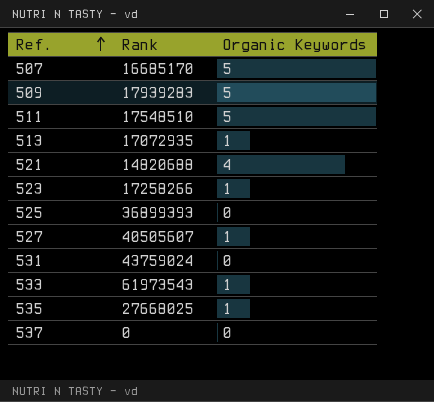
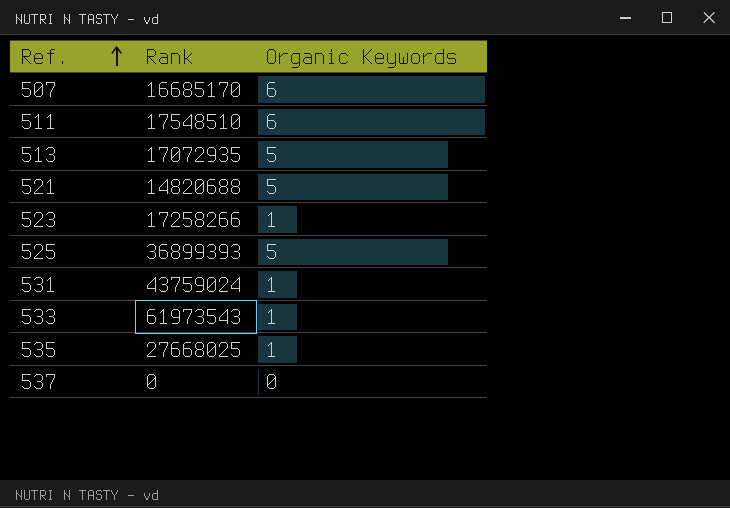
row 509: 17939283 | 5 -> none
row 527: 40505607 | 1 -> none
507 | Organic Keywords: 5 -> 6
511 | Organic Keywords: 5 -> 6
513 | Organic Keywords: 1 -> 5
521 | Organic Keywords: 4 -> 5
525 | Organic Keywords: 0 -> 5
531 | Organic Keywords: 0 -> 1

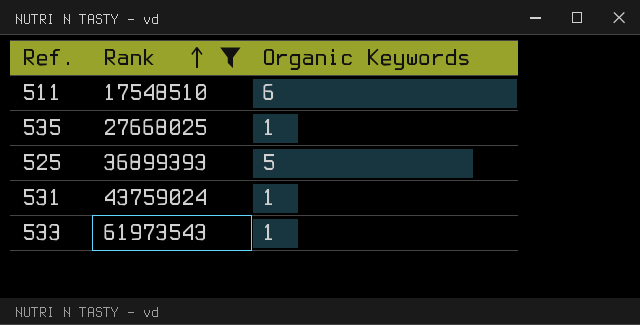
filter: none -> Rank >= 17548510
row order: Ref. ascending -> Rank ascending

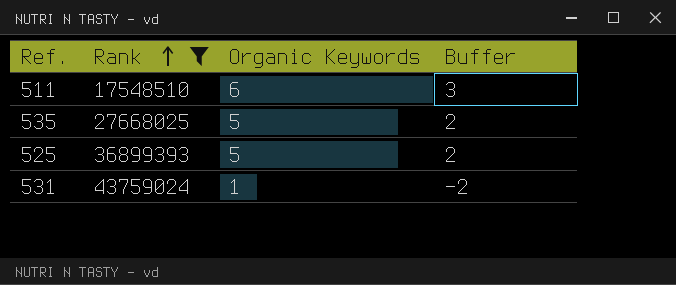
column Buffer | formula: none -> [Organic Keywords] - 3
row 533: 61973543 | 1 -> none
535 | Organic Keywords: 1 -> 5

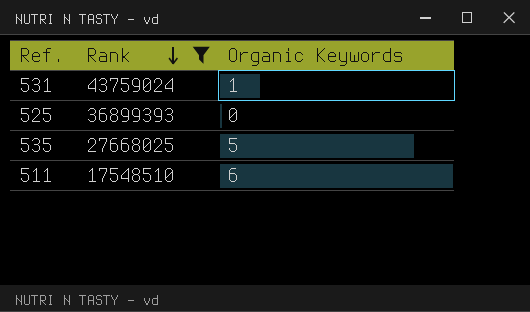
row order: Rank ascending -> Rank descending
column Buffer | formula: [Organic Keywords] - 3 -> none
525 | Organic Keywords: 5 -> 0

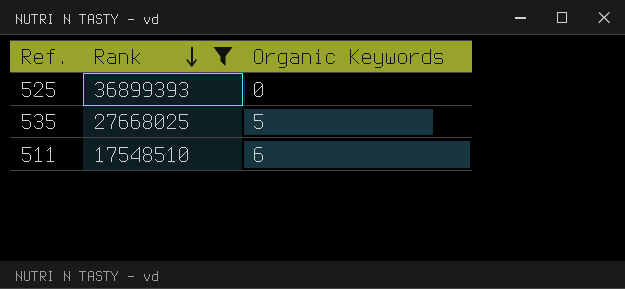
row 531: 43759024 | 1 -> none

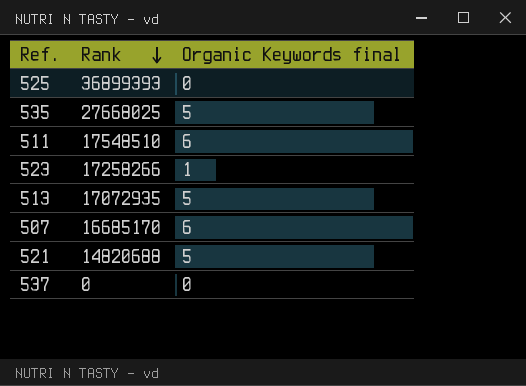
filter: Rank >= 17548510 -> none
column name: Organic Keywords -> Organic Keywords final

